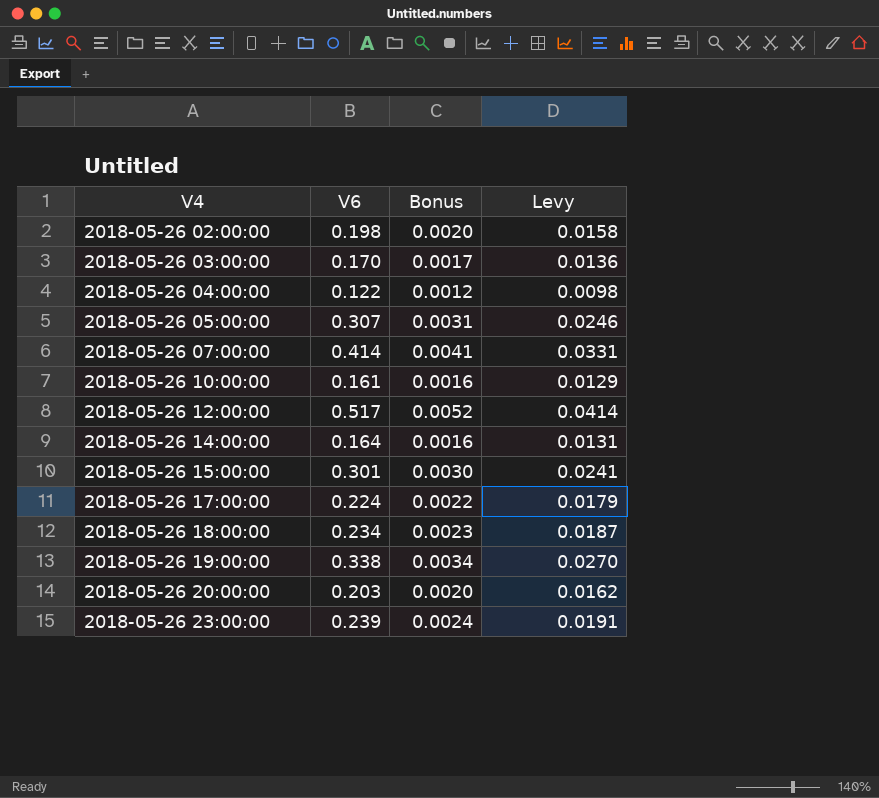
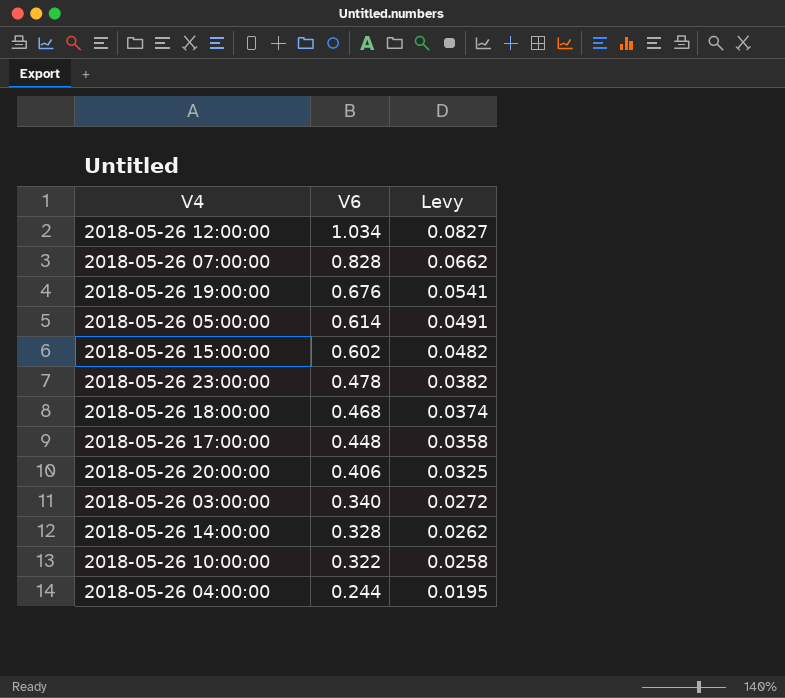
row order: V4 ascending -> V6 descending
column Bonus | formula: [V6] * 0.01 -> none
row 2018-05-26 02:00:00: 0.198 | 0.0020 | 0.0158 -> none
2018-05-26 12:00:00 | V6: 0.517 -> 1.034
2018-05-26 12:00:00 | Levy: 0.0414 -> 0.0827
2018-05-26 07:00:00 | V6: 0.414 -> 0.828
2018-05-26 07:00:00 | Levy: 0.0331 -> 0.0662
2018-05-26 19:00:00 | V6: 0.338 -> 0.676
2018-05-26 19:00:00 | Levy: 0.0270 -> 0.0541
2018-05-26 05:00:00 | V6: 0.307 -> 0.614
2018-05-26 05:00:00 | Levy: 0.0246 -> 0.0491
2018-05-26 15:00:00 | V6: 0.301 -> 0.602
2018-05-26 15:00:00 | Levy: 0.0241 -> 0.0482
2018-05-26 23:00:00 | V6: 0.239 -> 0.478
2018-05-26 23:00:00 | Levy: 0.0191 -> 0.0382
2018-05-26 18:00:00 | V6: 0.234 -> 0.468
2018-05-26 18:00:00 | Levy: 0.0187 -> 0.0374
2018-05-26 17:00:00 | V6: 0.224 -> 0.448
2018-05-26 17:00:00 | Levy: 0.0179 -> 0.0358
2018-05-26 20:00:00 | V6: 0.203 -> 0.406
2018-05-26 20:00:00 | Levy: 0.0162 -> 0.0325
2018-05-26 03:00:00 | V6: 0.170 -> 0.340
2018-05-26 03:00:00 | Levy: 0.0136 -> 0.0272
2018-05-26 14:00:00 | V6: 0.164 -> 0.328
2018-05-26 14:00:00 | Levy: 0.0131 -> 0.0262
2018-05-26 10:00:00 | V6: 0.161 -> 0.322
2018-05-26 10:00:00 | Levy: 0.0129 -> 0.0258
2018-05-26 04:00:00 | V6: 0.122 -> 0.244
2018-05-26 04:00:00 | Levy: 0.0098 -> 0.0195

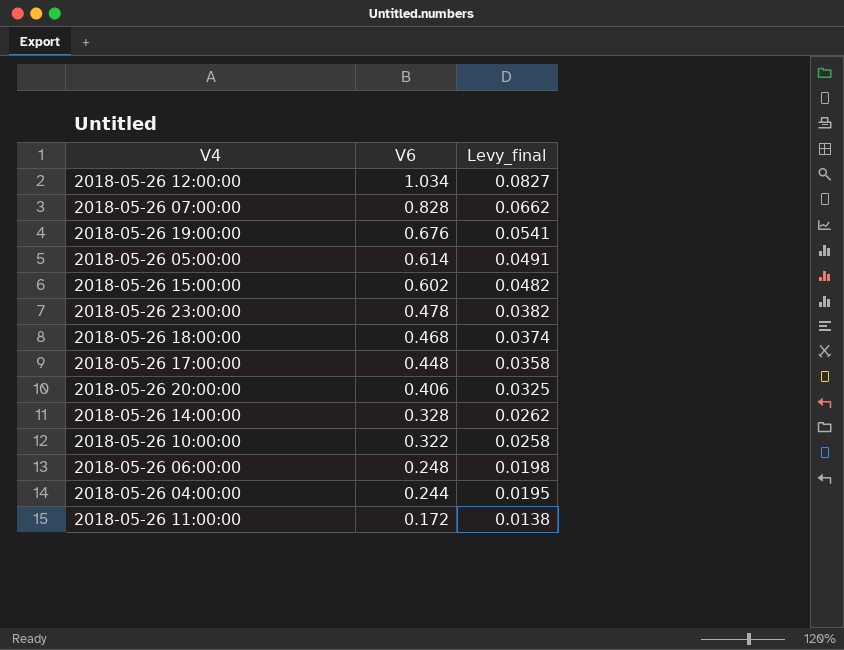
column name: Levy -> Levy_final
row 2018-05-26 03:00:00: 0.340 | 0.0272 -> none
row 2018-05-26 06:00:00: none -> 0.248 | 0.0198
row 2018-05-26 11:00:00: none -> 0.172 | 0.0138

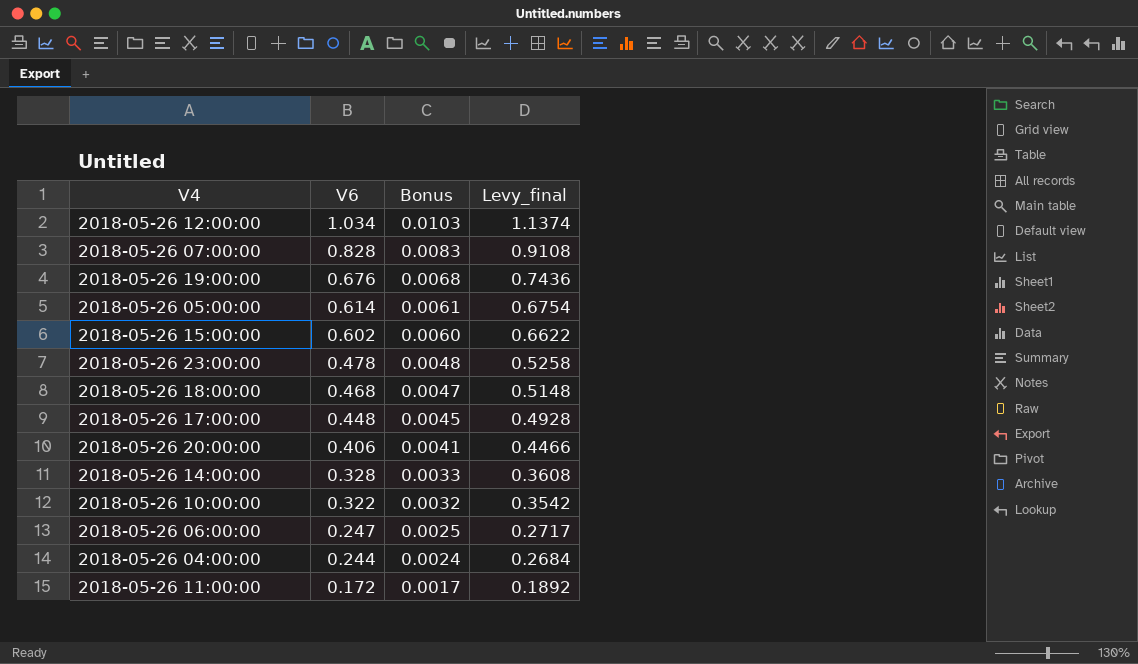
column Bonus | formula: none -> [V6] * 0.01
column Levy_final | formula: [V6] * 0.08 -> [V6] * 1.1
2018-05-26 06:00:00 | V6: 0.248 -> 0.247

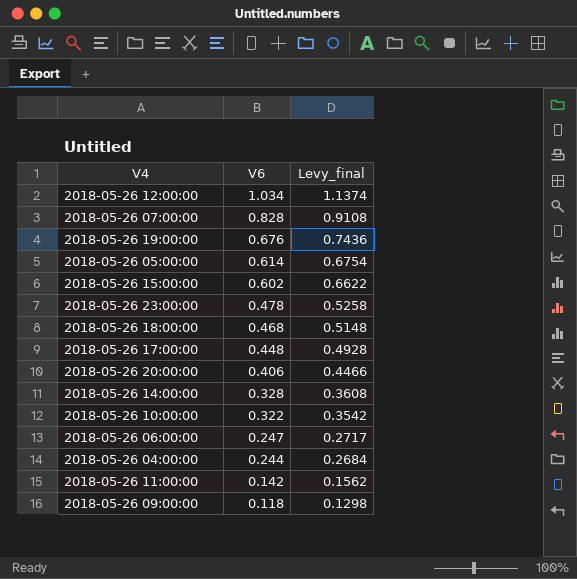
column Bonus | formula: [V6] * 0.01 -> none
2018-05-26 11:00:00 | V6: 0.172 -> 0.142
2018-05-26 11:00:00 | Levy_final: 0.1892 -> 0.1562
row 2018-05-26 09:00:00: none -> 0.118 | 0.1298

